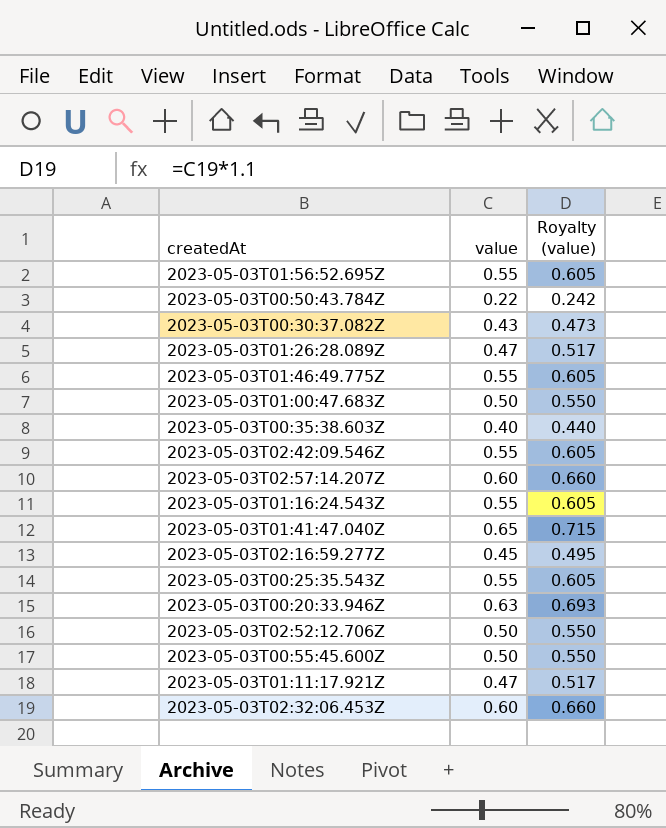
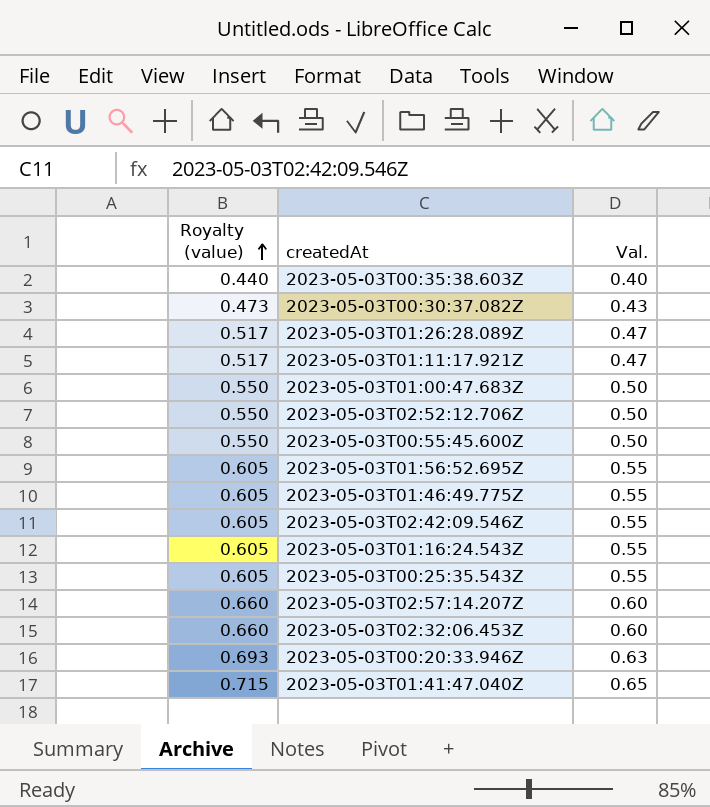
row order: none -> Royalty (value) ascending
column Royalty (value) | position: 3 -> 1
column name: value -> Val.
row 2023-05-03T00:50:43.784Z: 0.22 | 0.242 -> none
row 2023-05-03T02:16:59.277Z: 0.45 | 0.495 -> none

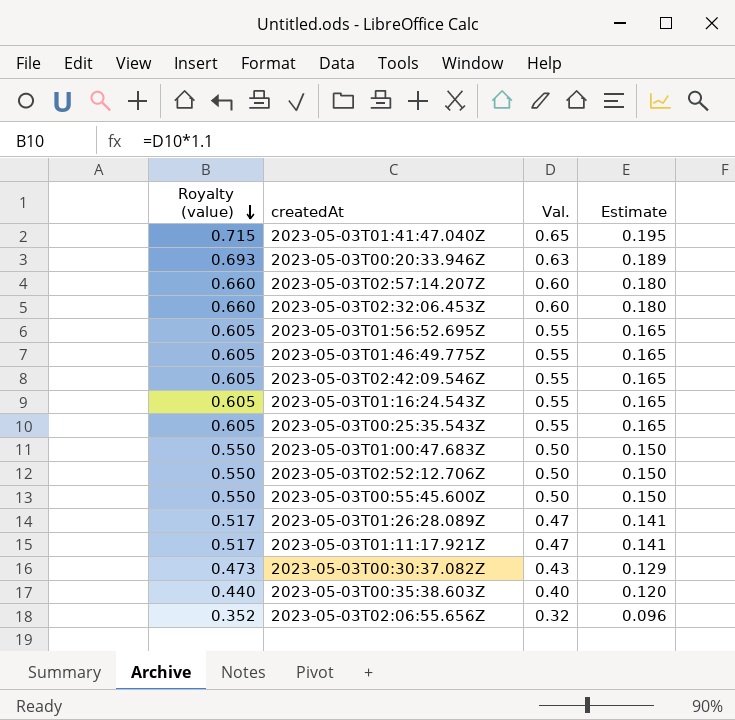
row order: Royalty (value) ascending -> Royalty (value) descending
column Estimate | formula: none -> [Val.] * 0.3
row 2023-05-03T02:06:55.656Z: none -> 0.352 | 0.32 | 0.096

